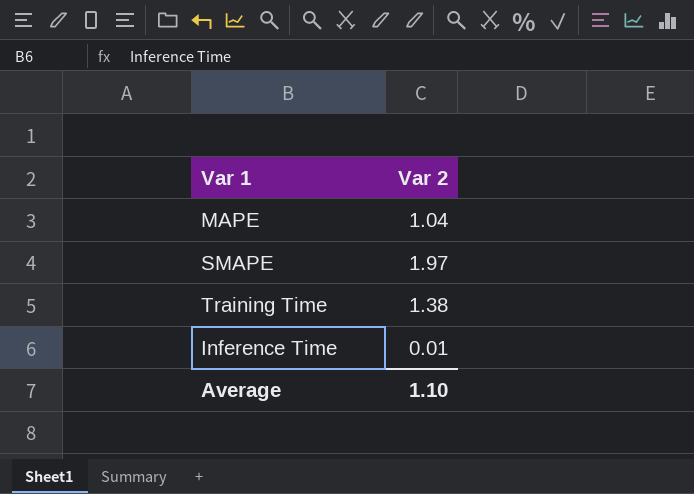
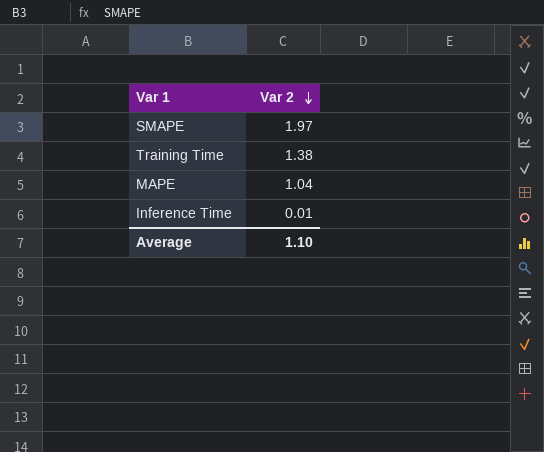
row order: none -> Var 2 descending

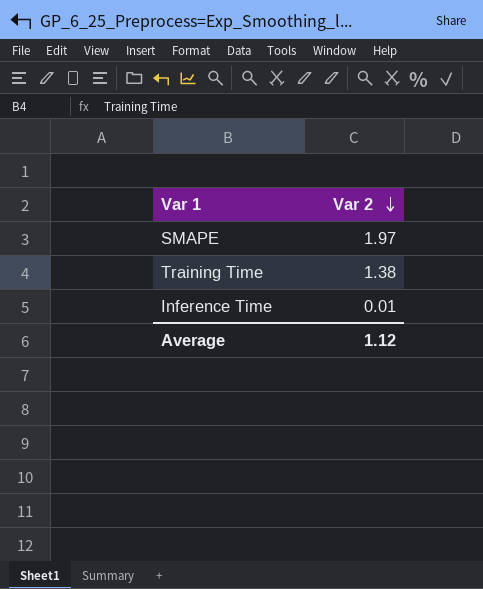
row MAPE: 1.04 -> none
Average | Var 2: 1.10 -> 1.12

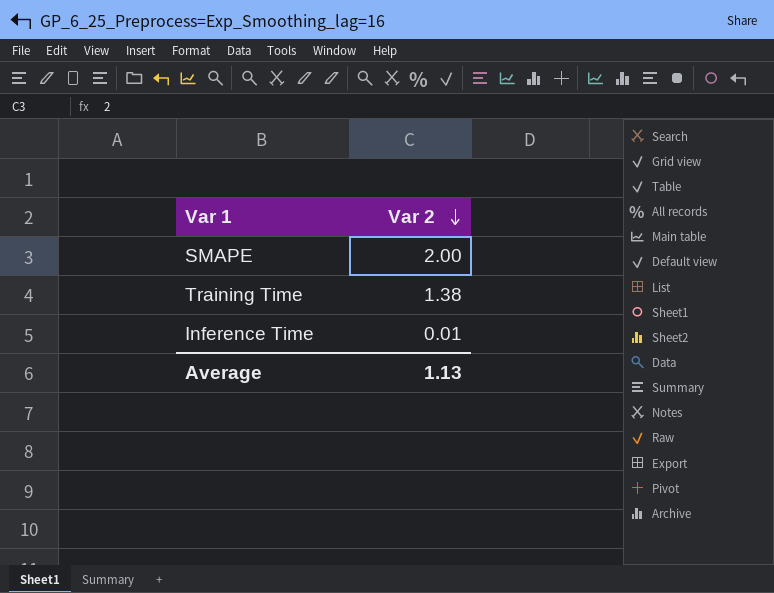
SMAPE | Var 2: 1.97 -> 2.00
Average | Var 2: 1.12 -> 1.13

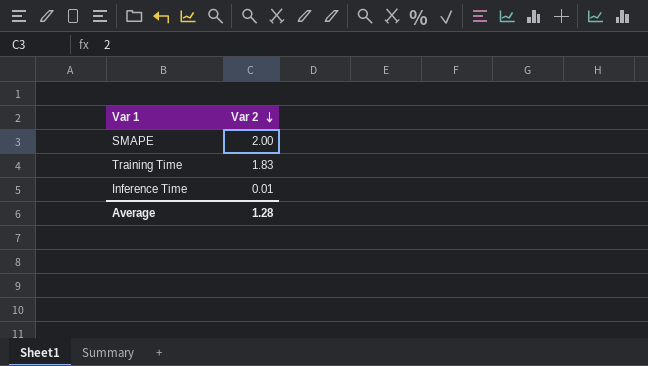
Training Time | Var 2: 1.38 -> 1.83
Average | Var 2: 1.13 -> 1.28

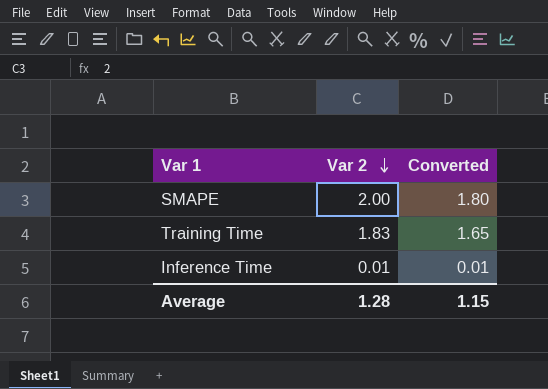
column Converted | formula: none -> [Var 2] * 0.9

